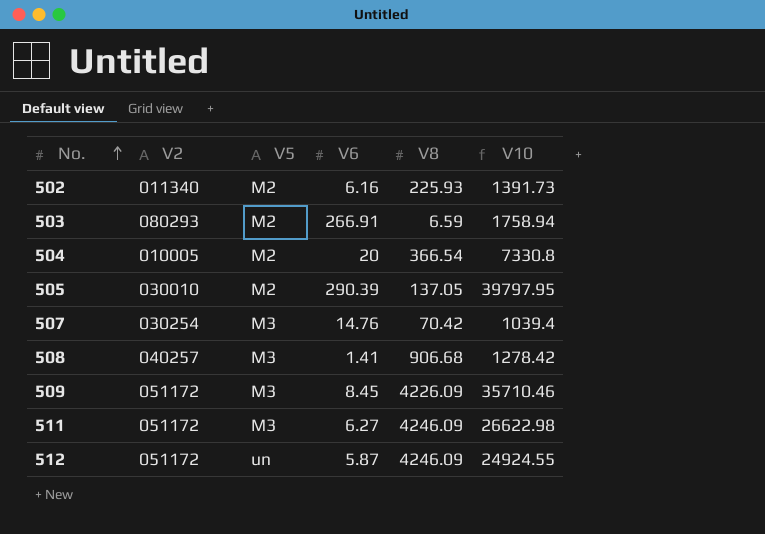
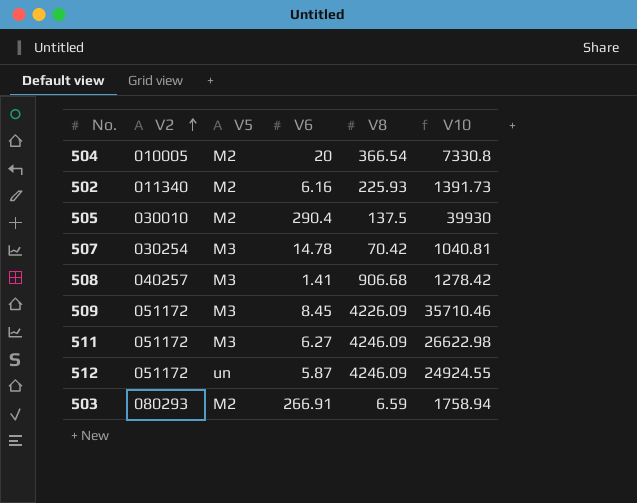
row order: No. ascending -> V2 ascending
505 | V6: 290.39 -> 290.4
505 | V8: 137.05 -> 137.5
505 | V10: 39797.95 -> 39930
507 | V6: 14.76 -> 14.78
507 | V10: 1039.4 -> 1040.81

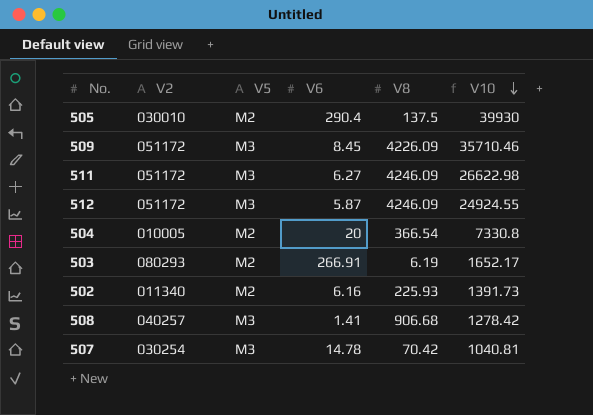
row order: V2 ascending -> V10 descending
512 | V5: un -> M3
503 | V8: 6.59 -> 6.19
503 | V10: 1758.94 -> 1652.17

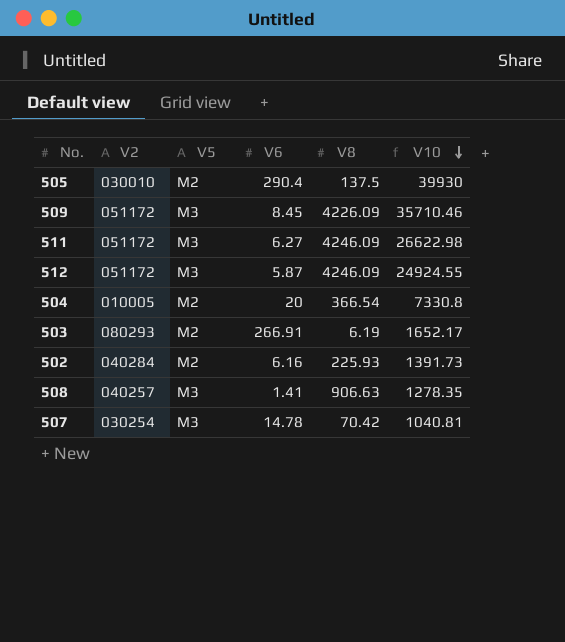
502 | V2: 011340 -> 040284
508 | V8: 906.68 -> 906.63
508 | V10: 1278.42 -> 1278.35

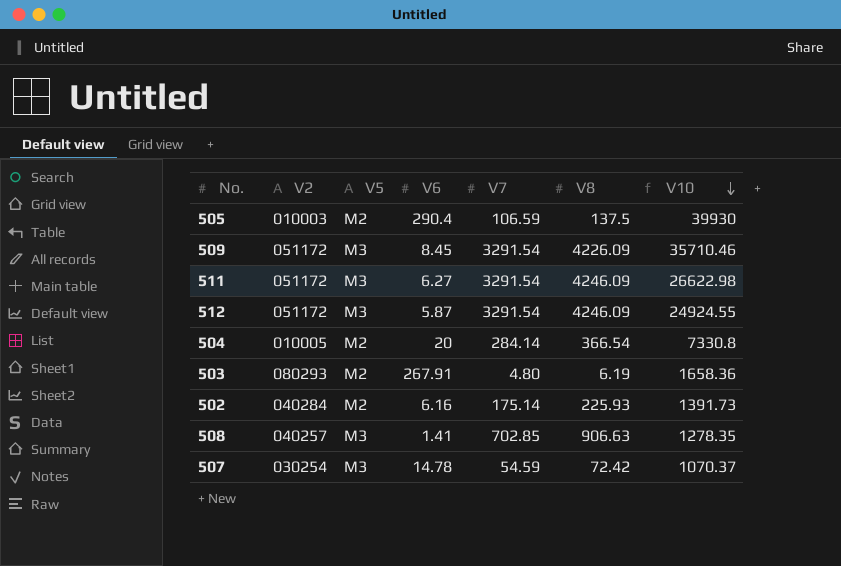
column V7 | position: none -> 5
505 | V2: 030010 -> 010003
503 | V6: 266.91 -> 267.91
503 | V10: 1652.17 -> 1658.36
507 | V8: 70.42 -> 72.42
507 | V10: 1040.81 -> 1070.37

